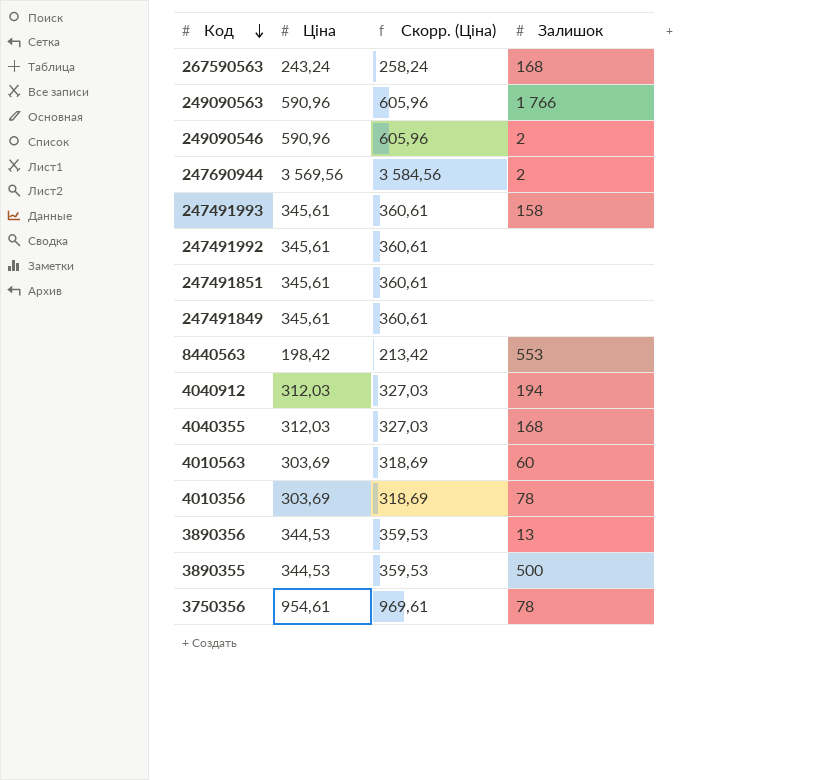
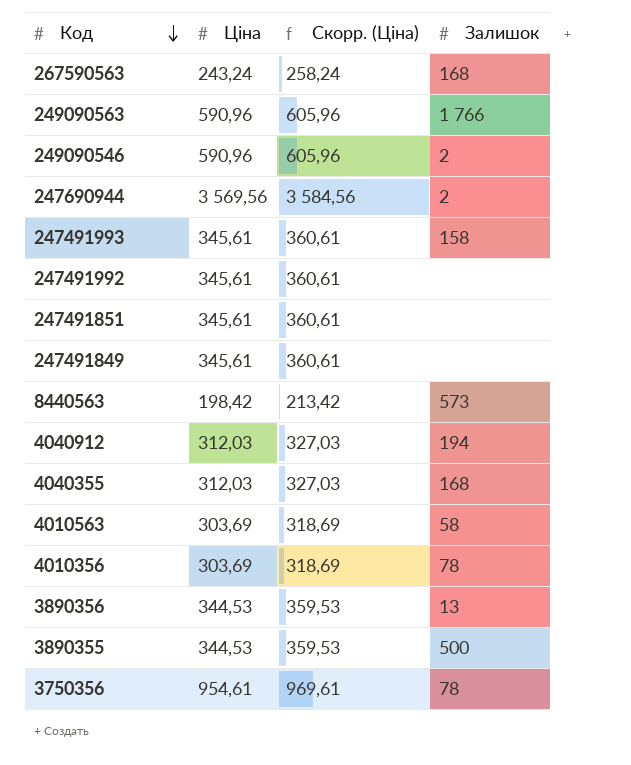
8440563 | Залишок: 553 -> 573
4010563 | Залишок: 60 -> 58

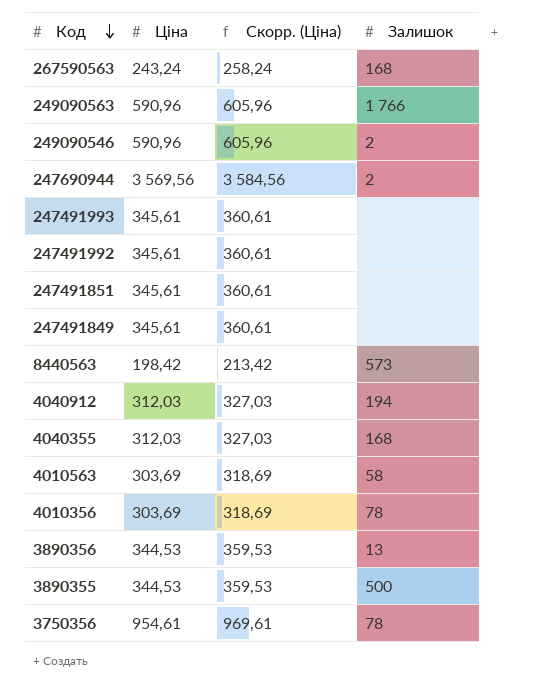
247491993 | Залишок: 158 -> none

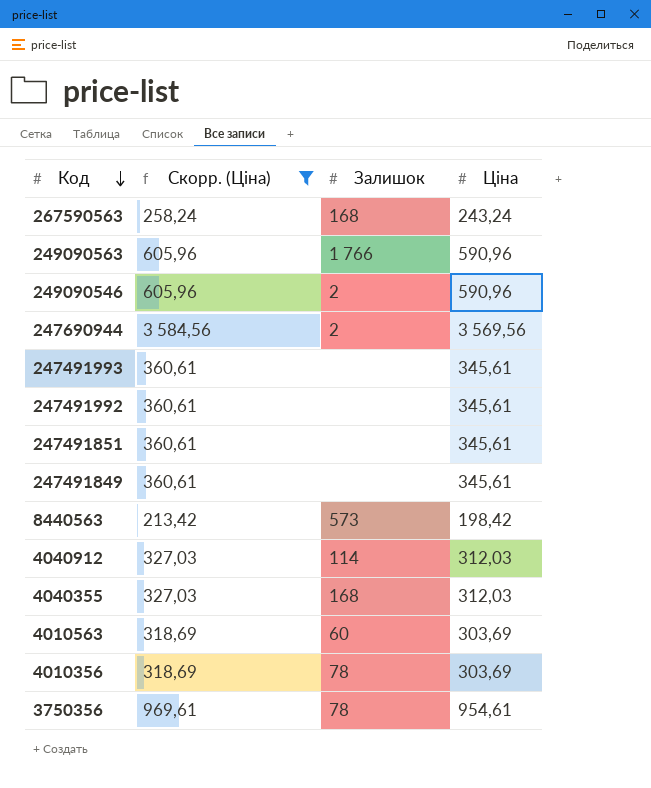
filter: none -> Скорр. (Ціна) != 359,53
column Ціна | position: 2 -> 4
4040912 | Залишок: 194 -> 114
4010563 | Залишок: 58 -> 60

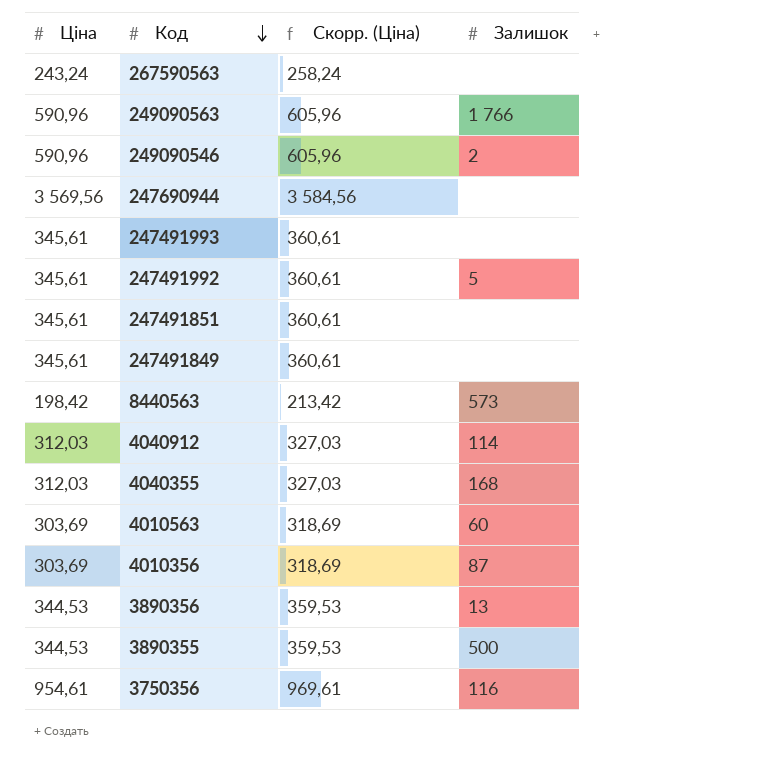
filter: Скорр. (Ціна) != 359,53 -> none
column Ціна | position: 4 -> 1
267590563 | Залишок: 168 -> none
247690944 | Залишок: 2 -> none
247491992 | Залишок: none -> 5
4010356 | Залишок: 78 -> 87
3750356 | Залишок: 78 -> 116

